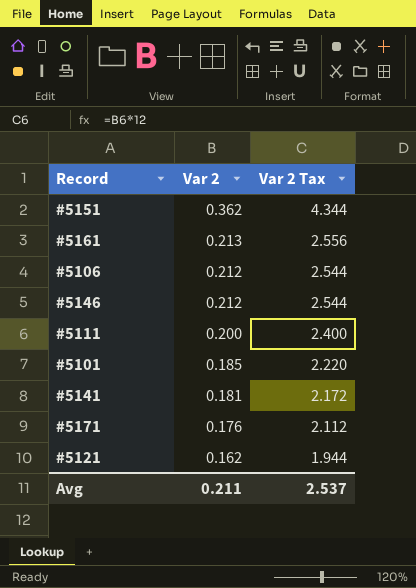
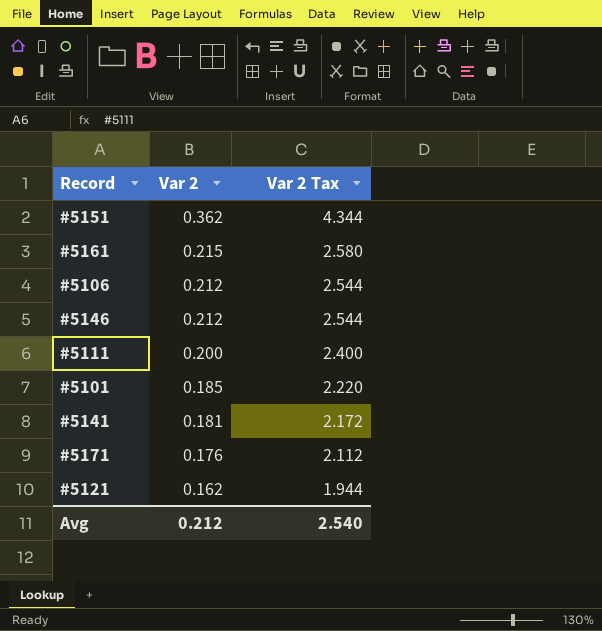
#5161 | Var 2: 0.213 -> 0.215
#5161 | Var 2 Tax: 2.556 -> 2.580
Avg | Var 2: 0.211 -> 0.212
Avg | Var 2 Tax: 2.537 -> 2.540

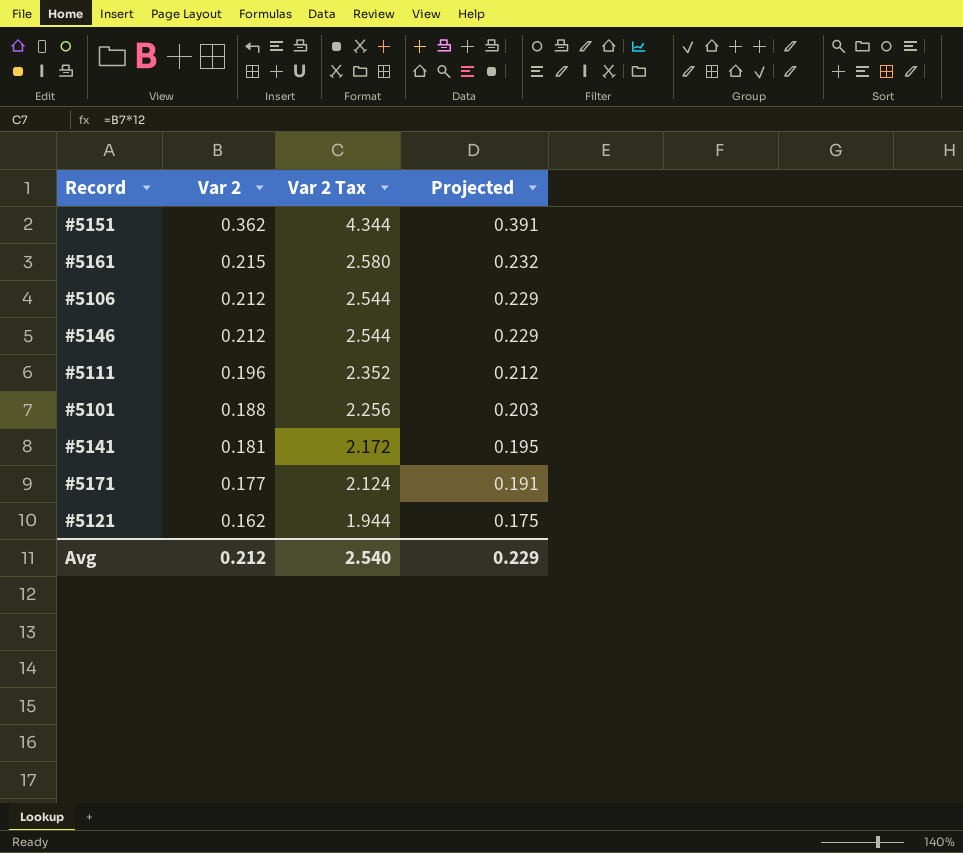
column Projected | formula: none -> [Var 2] * 1.08
#5111 | Var 2: 0.200 -> 0.196
#5111 | Var 2 Tax: 2.400 -> 2.352
#5101 | Var 2: 0.185 -> 0.188
#5101 | Var 2 Tax: 2.220 -> 2.256
#5171 | Var 2: 0.176 -> 0.177
#5171 | Var 2 Tax: 2.112 -> 2.124

